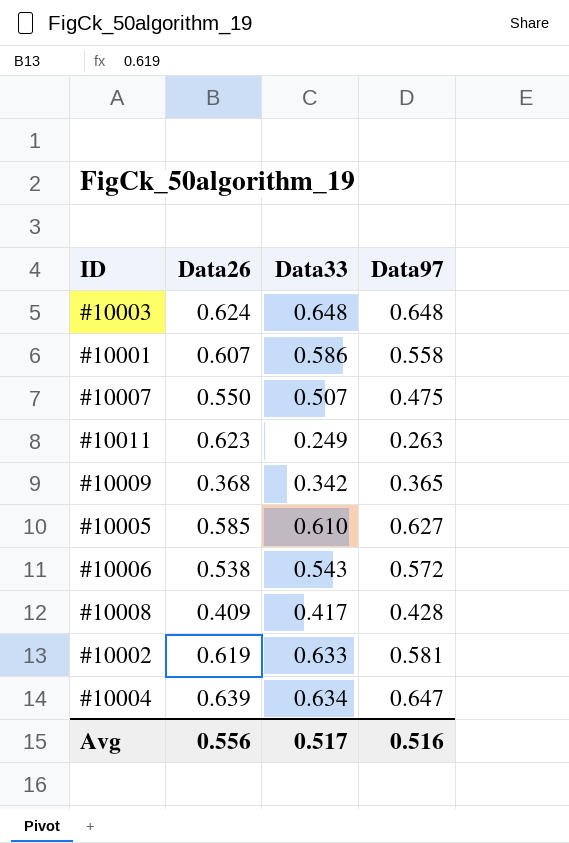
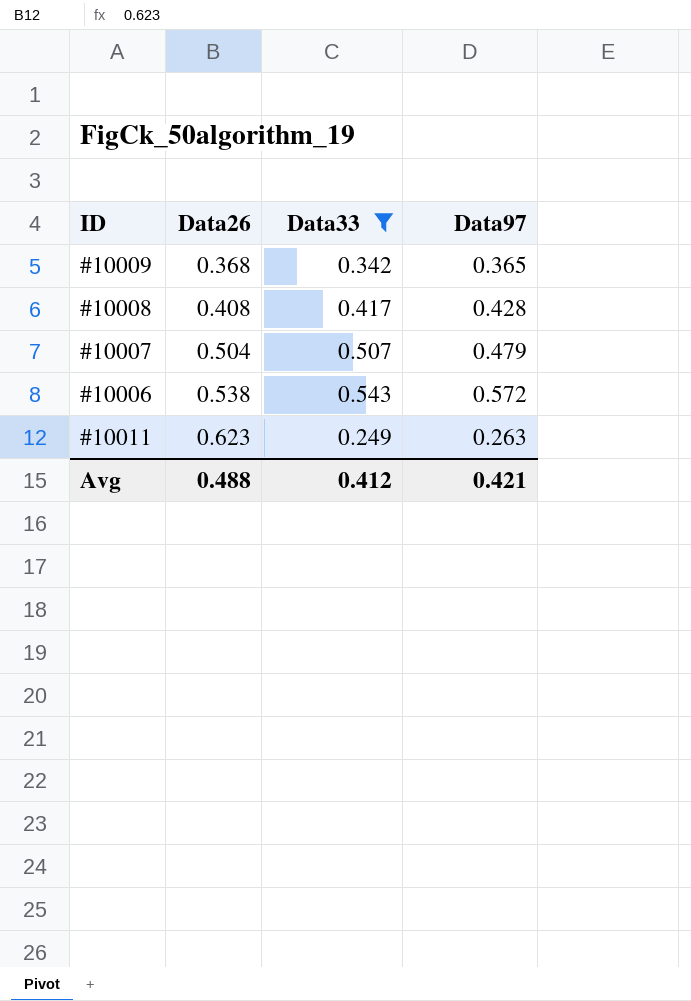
filter: none -> Data33 <= 0.543
row order: none -> Data26 ascending
#10008 | Data26: 0.409 -> 0.408
#10007 | Data26: 0.550 -> 0.504
#10007 | Data97: 0.475 -> 0.479
Avg | Data26: 0.556 -> 0.488
Avg | Data33: 0.517 -> 0.412
Avg | Data97: 0.516 -> 0.421

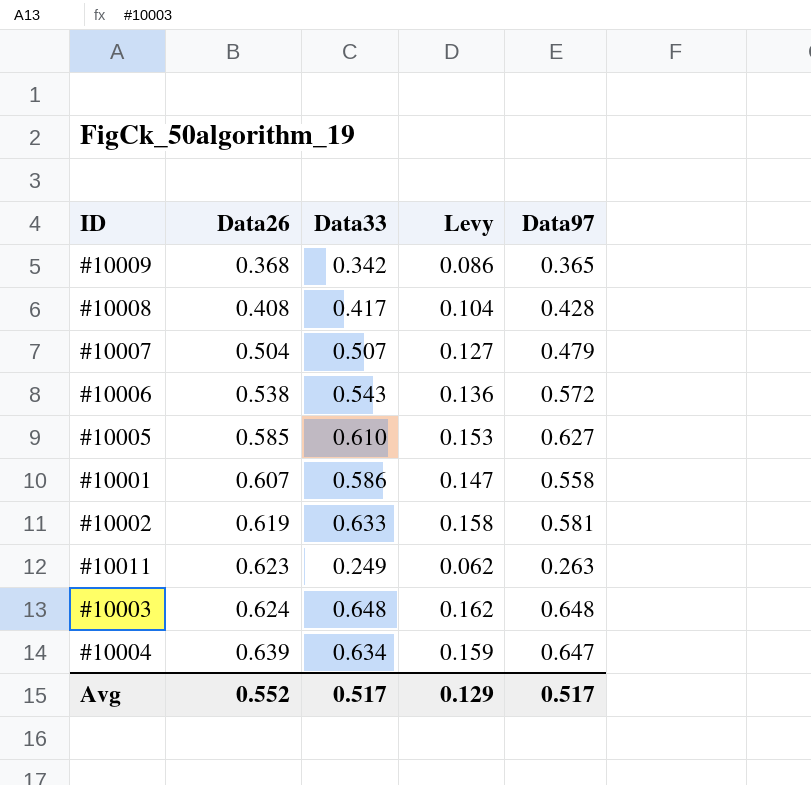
filter: Data33 <= 0.543 -> none
column Levy | formula: none -> [Data33] * 0.25
Avg | Data26: 0.488 -> 0.552
Avg | Data33: 0.412 -> 0.517
Avg | Data97: 0.421 -> 0.517

